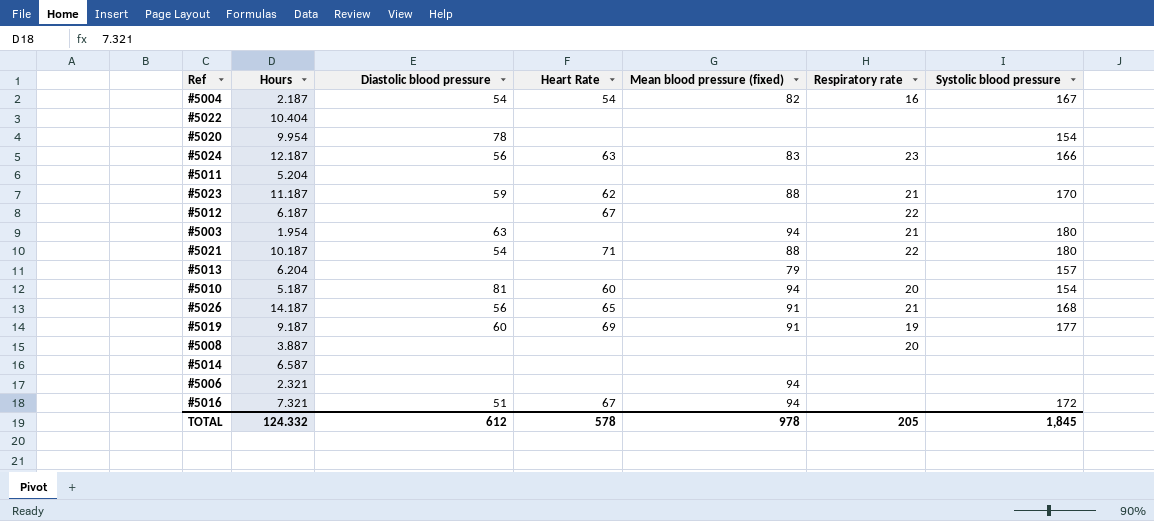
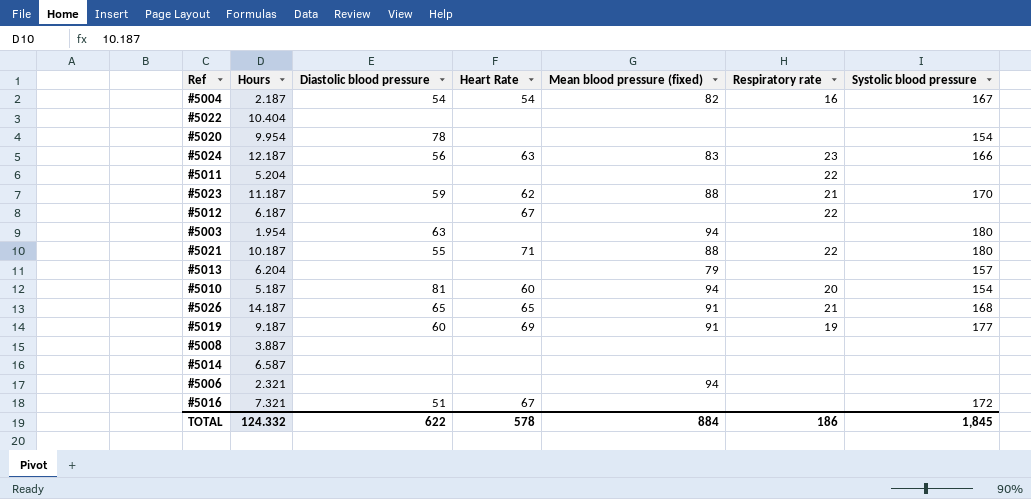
#5011 | Respiratory rate: none -> 22
#5003 | Respiratory rate: 21 -> none
#5021 | Diastolic blood pressure: 54 -> 55
#5026 | Diastolic blood pressure: 56 -> 65
#5008 | Respiratory rate: 20 -> none
#5016 | Mean blood pressure (fixed): 94 -> none
TOTAL | Diastolic blood pressure: 612 -> 622
TOTAL | Mean blood pressure (fixed): 978 -> 884
TOTAL | Respiratory rate: 205 -> 186

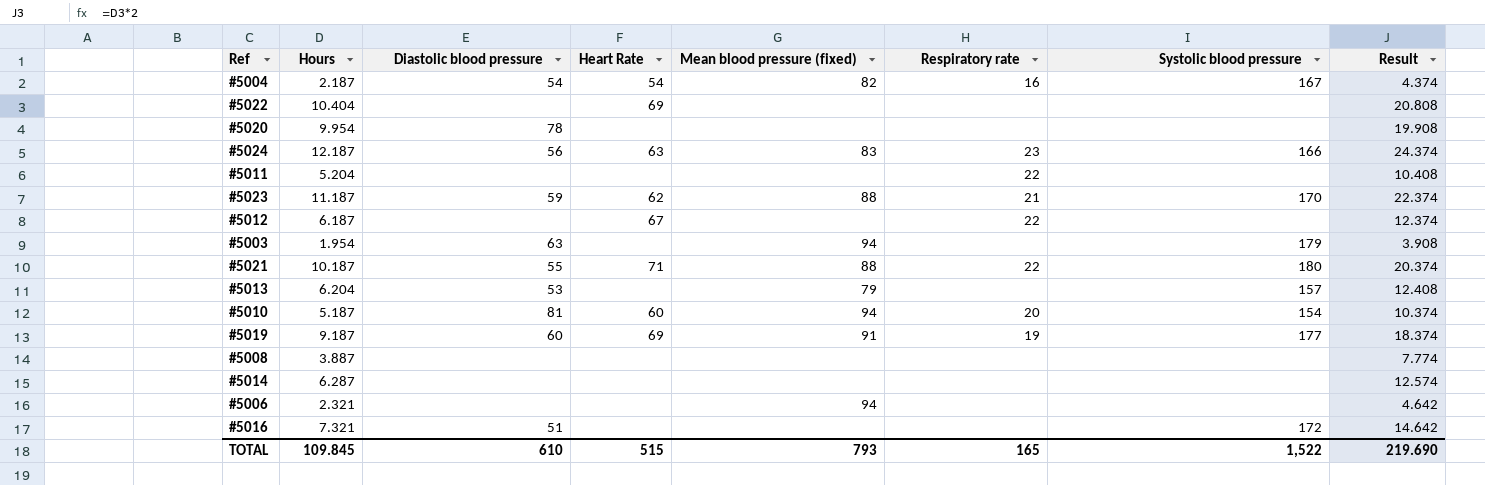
column Result | formula: none -> [Hours] * 2
row #5026: 14.187 | 65 | 65 | 91 | 21 | 168 -> none
#5022 | Heart Rate: none -> 69
#5020 | Systolic blood pressure: 154 -> none
#5003 | Systolic blood pressure: 180 -> 179
#5013 | Diastolic blood pressure: none -> 53
#5014 | Hours: 6.587 -> 6.287
#5016 | Heart Rate: 67 -> none
TOTAL | Hours: 124.332 -> 109.845
TOTAL | Diastolic blood pressure: 622 -> 610
TOTAL | Heart Rate: 578 -> 515
TOTAL | Mean blood pressure (fixed): 884 -> 793
TOTAL | Respiratory rate: 186 -> 165
TOTAL | Systolic blood pressure: 1,845 -> 1,522

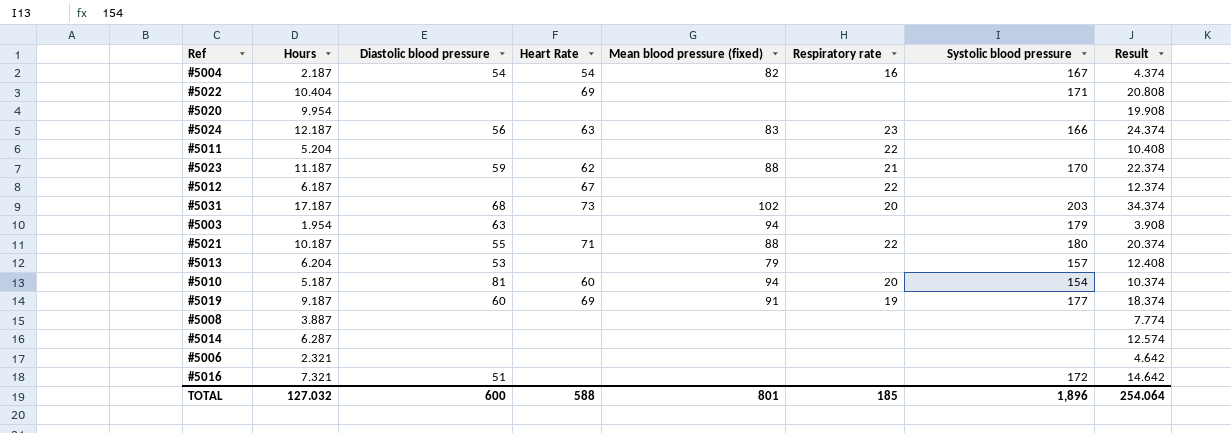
#5022 | Systolic blood pressure: none -> 171
#5020 | Diastolic blood pressure: 78 -> none
row #5031: none -> 17.187 | 68 | 73 | 102 | 20 | 203 | 34.374
#5006 | Mean blood pressure (fixed): 94 -> none
TOTAL | Hours: 109.845 -> 127.032
TOTAL | Diastolic blood pressure: 610 -> 600
TOTAL | Heart Rate: 515 -> 588
TOTAL | Mean blood pressure (fixed): 793 -> 801
TOTAL | Respiratory rate: 165 -> 185
TOTAL | Systolic blood pressure: 1,522 -> 1,896
TOTAL | Result: 219.690 -> 254.064

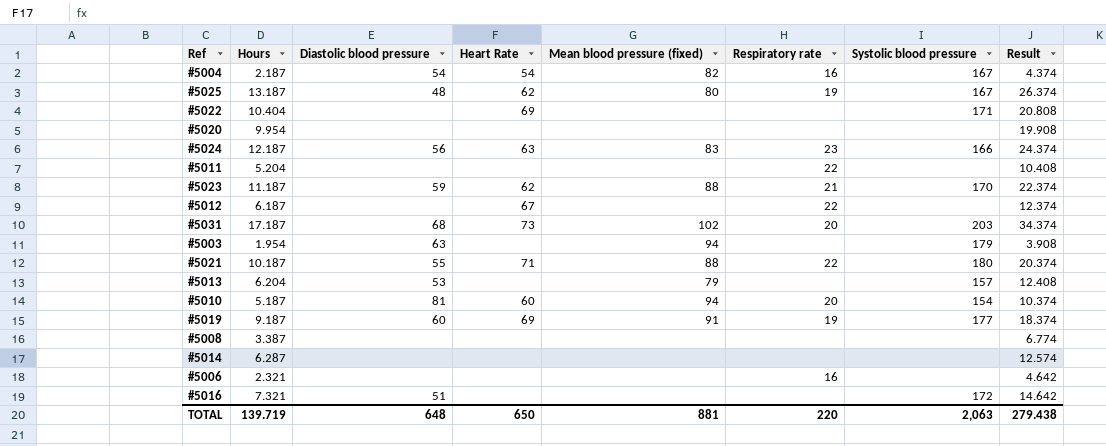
row #5025: none -> 13.187 | 48 | 62 | 80 | 19 | 167 | 26.374
#5008 | Hours: 3.887 -> 3.387
#5008 | Result: 7.774 -> 6.774
#5006 | Respiratory rate: none -> 16
TOTAL | Hours: 127.032 -> 139.719
TOTAL | Diastolic blood pressure: 600 -> 648
TOTAL | Heart Rate: 588 -> 650
TOTAL | Mean blood pressure (fixed): 801 -> 881
TOTAL | Respiratory rate: 185 -> 220
TOTAL | Systolic blood pressure: 1,896 -> 2,063
TOTAL | Result: 254.064 -> 279.438

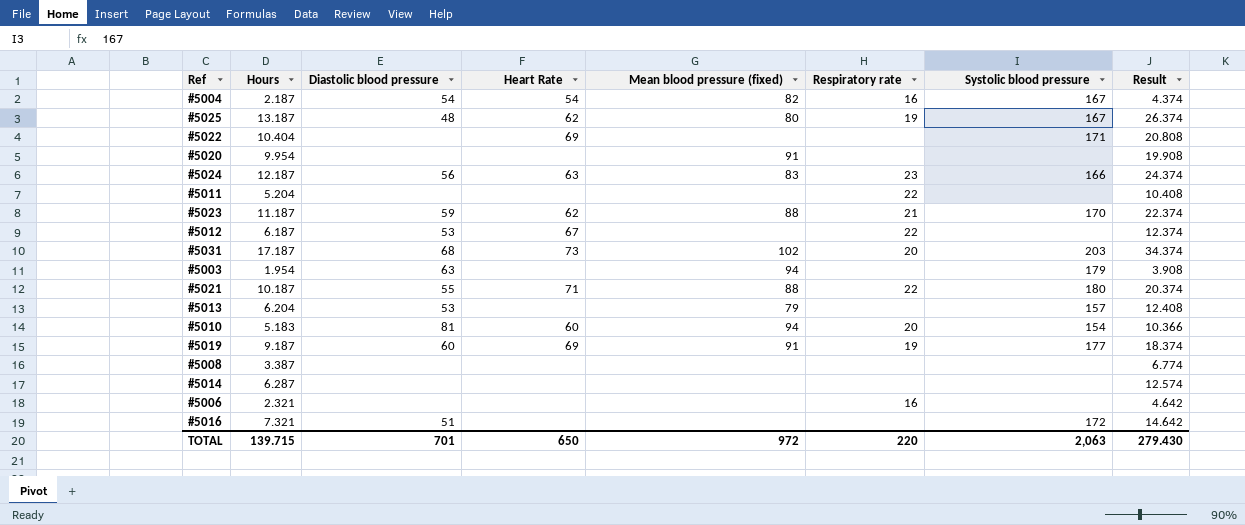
#5020 | Mean blood pressure (fixed): none -> 91
#5012 | Diastolic blood pressure: none -> 53
#5010 | Hours: 5.187 -> 5.183
#5010 | Result: 10.374 -> 10.366
TOTAL | Hours: 139.719 -> 139.715
TOTAL | Diastolic blood pressure: 648 -> 701
TOTAL | Mean blood pressure (fixed): 881 -> 972
TOTAL | Result: 279.438 -> 279.430

